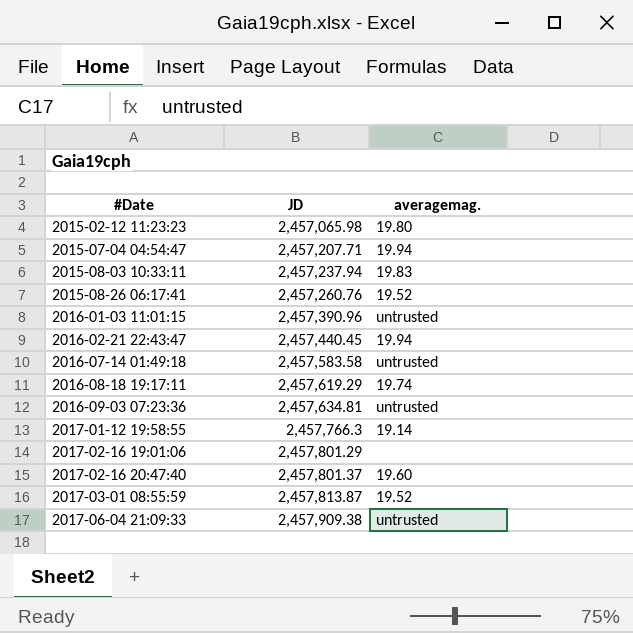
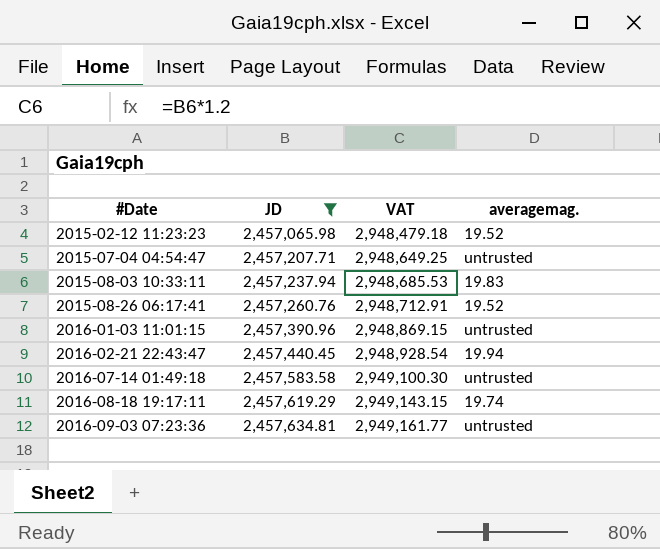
filter: none -> JD <= 2,457,634.81
column VAT | formula: none -> [JD] * 1.2
2015-02-12 11:23:23 | averagemag.: 19.80 -> 19.52
2015-07-04 04:54:47 | averagemag.: 19.94 -> untrusted

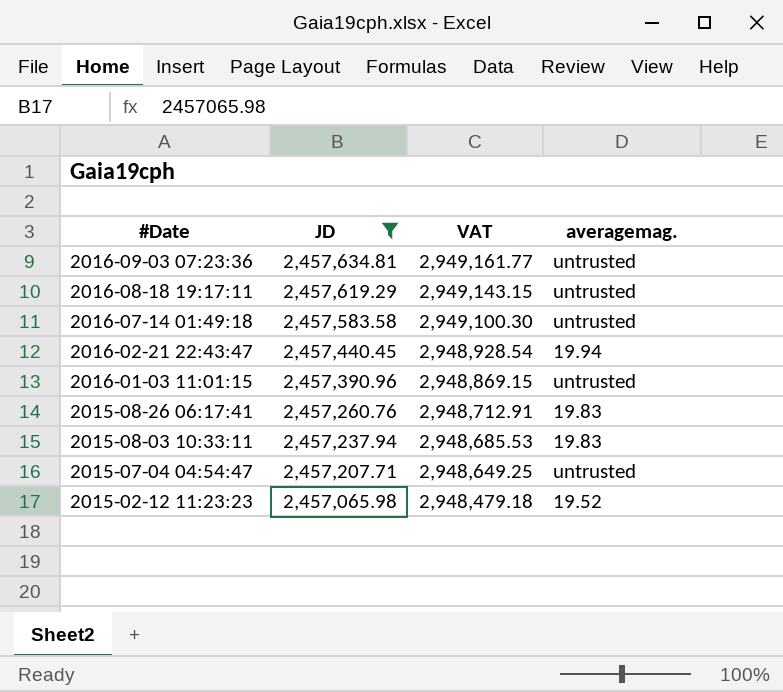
row order: #Date ascending -> #Date descending
2016-08-18 19:17:11 | averagemag.: 19.74 -> untrusted
2015-08-26 06:17:41 | averagemag.: 19.52 -> 19.83

